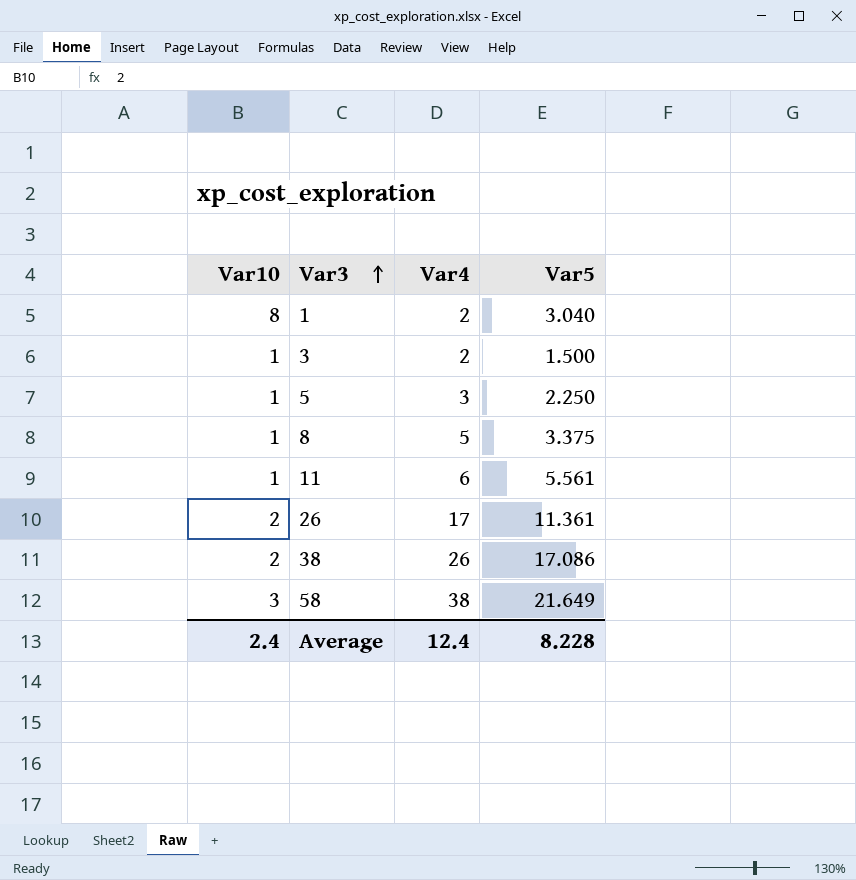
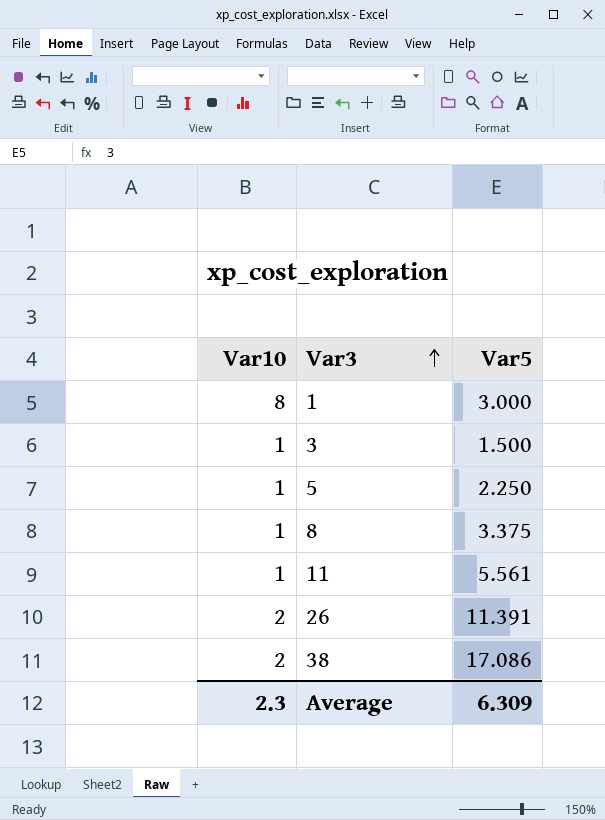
column Var4 | position: 3 -> none
row 58: 3 | 38 | 21.649 -> none
1 | Var5: 3.040 -> 3.000
26 | Var5: 11.361 -> 11.391
Average | Var10: 2.4 -> 2.3
Average | Var5: 8.228 -> 6.309

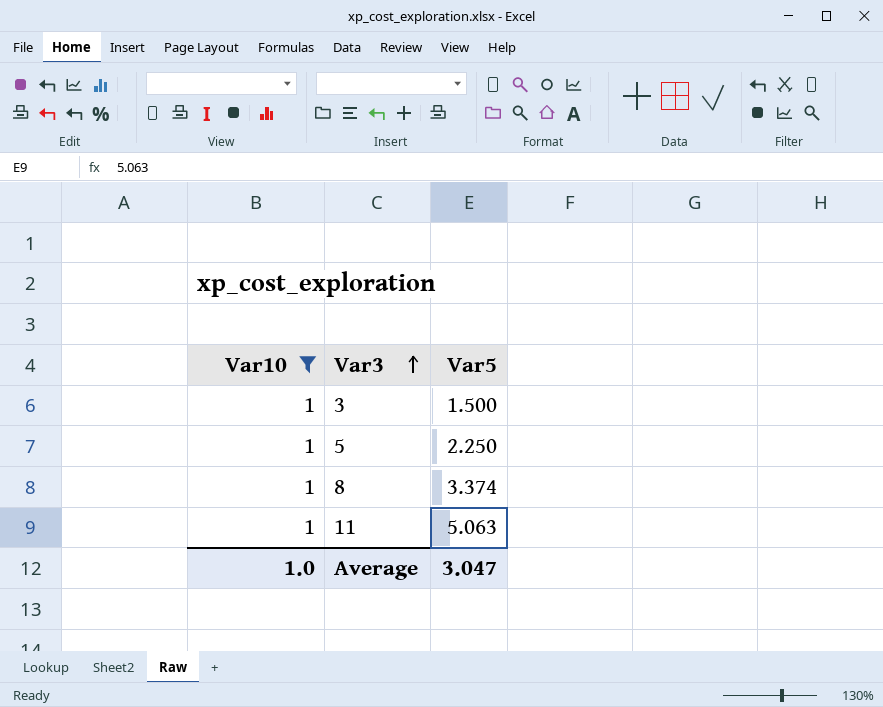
filter: none -> Var10 = 1
8 | Var5: 3.375 -> 3.374
11 | Var5: 5.561 -> 5.063
Average | Var10: 2.3 -> 1.0
Average | Var5: 6.309 -> 3.047

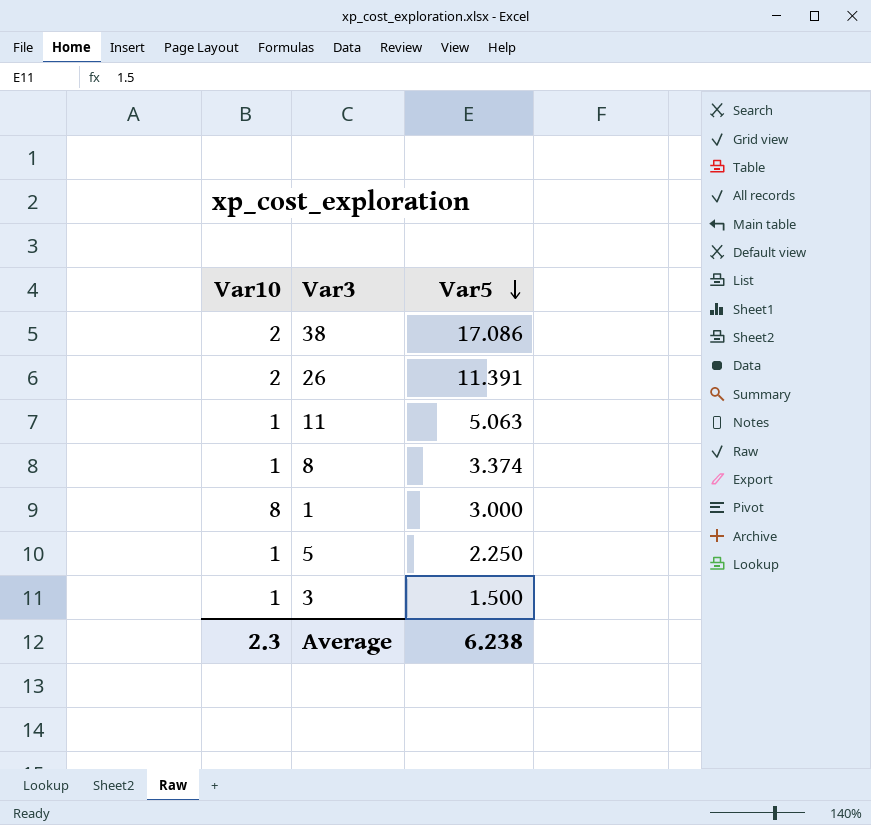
filter: Var10 = 1 -> none
row order: Var3 ascending -> Var5 descending
Average | Var10: 1.0 -> 2.3
Average | Var5: 3.047 -> 6.238

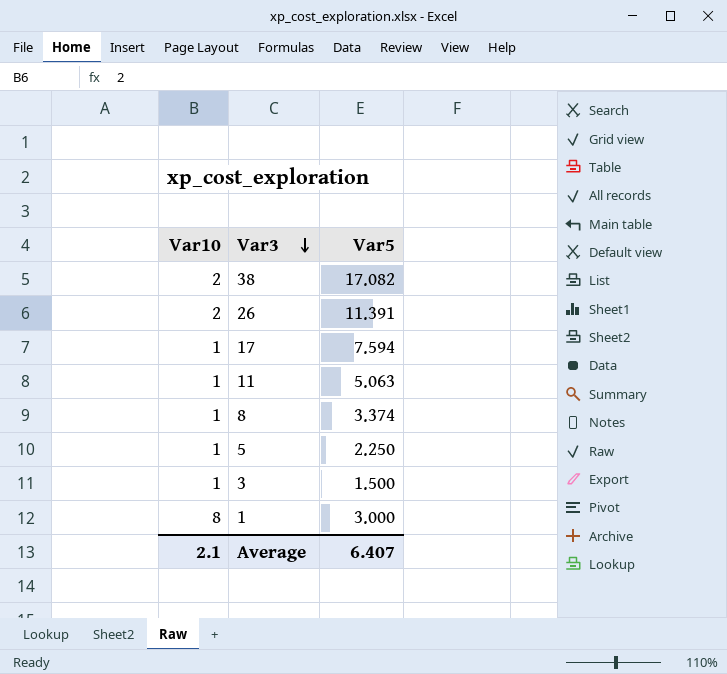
row order: Var5 descending -> Var3 descending
38 | Var5: 17.086 -> 17.082
row 17: none -> 1 | 7.594
Average | Var10: 2.3 -> 2.1
Average | Var5: 6.238 -> 6.407

